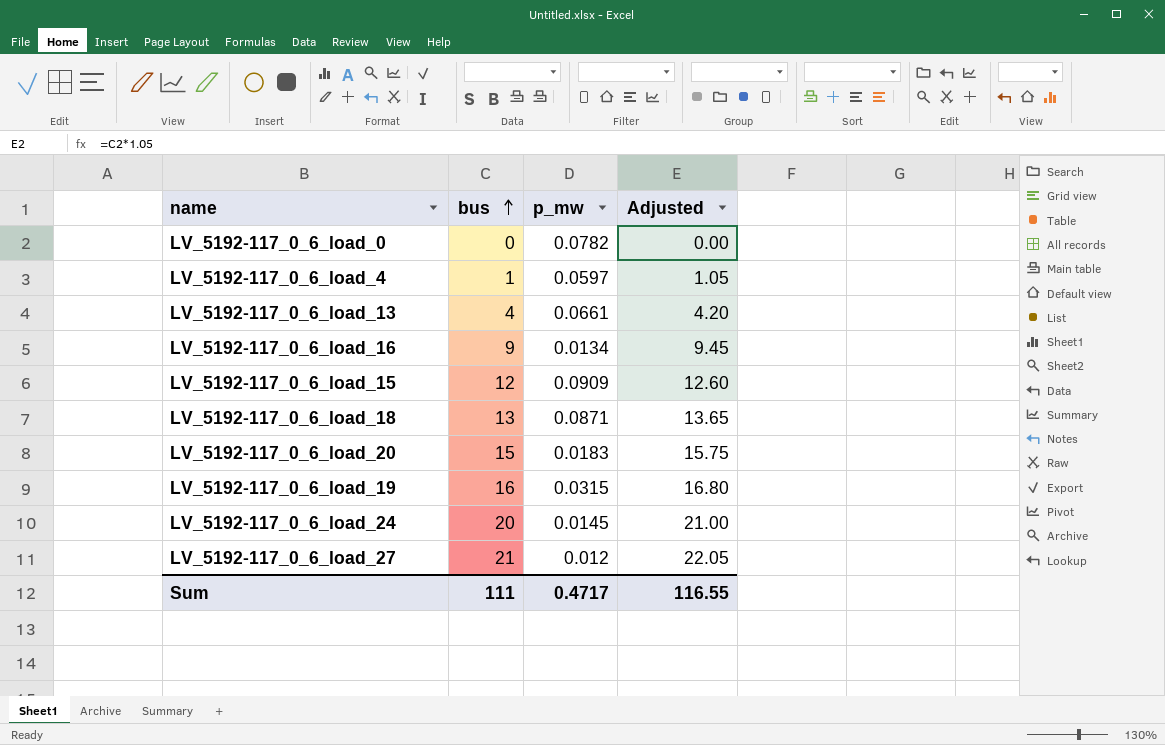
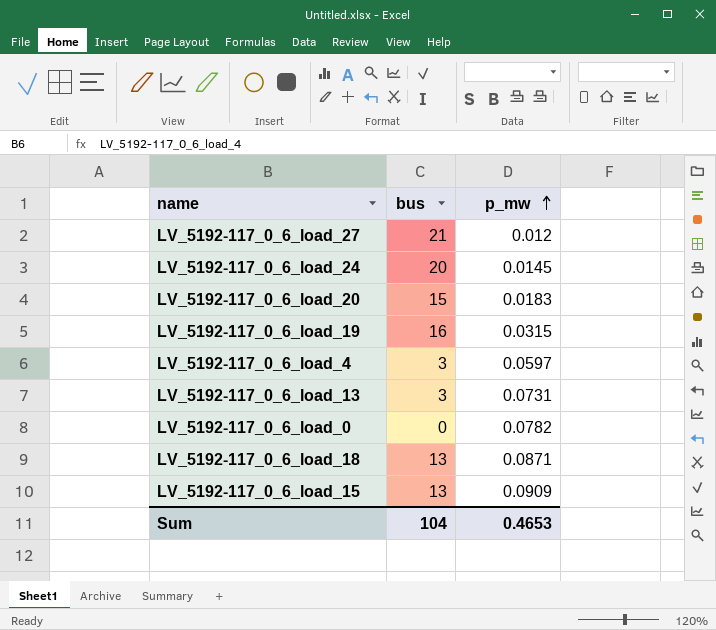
row order: bus ascending -> p_mw ascending
column Adjusted | formula: [bus] * 1.05 -> none
row LV_5192-117_0_6_load_16: 9 | 0.0134 | 9.45 -> none
LV_5192-117_0_6_load_4 | bus: 1 -> 3
LV_5192-117_0_6_load_13 | bus: 4 -> 3
LV_5192-117_0_6_load_13 | p_mw: 0.0661 -> 0.0731
LV_5192-117_0_6_load_15 | bus: 12 -> 13
Sum | bus: 111 -> 104
Sum | p_mw: 0.4717 -> 0.4653

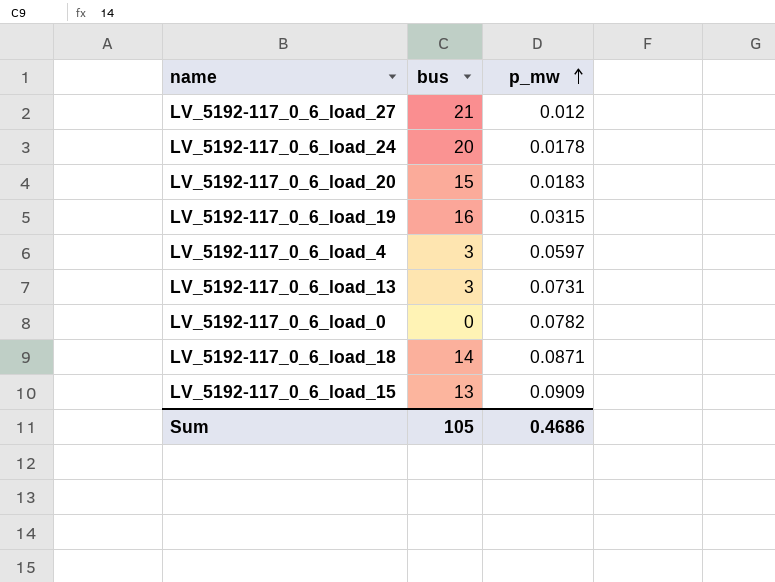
LV_5192-117_0_6_load_24 | p_mw: 0.0145 -> 0.0178
LV_5192-117_0_6_load_18 | bus: 13 -> 14
Sum | bus: 104 -> 105
Sum | p_mw: 0.4653 -> 0.4686

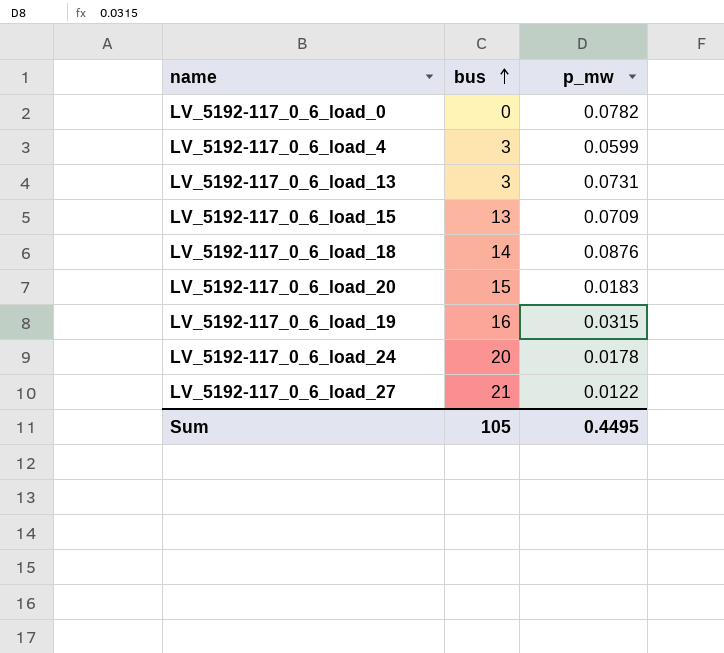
row order: p_mw ascending -> bus ascending
LV_5192-117_0_6_load_4 | p_mw: 0.0597 -> 0.0599
LV_5192-117_0_6_load_15 | p_mw: 0.0909 -> 0.0709
LV_5192-117_0_6_load_18 | p_mw: 0.0871 -> 0.0876
LV_5192-117_0_6_load_27 | p_mw: 0.012 -> 0.0122
Sum | p_mw: 0.4686 -> 0.4495

